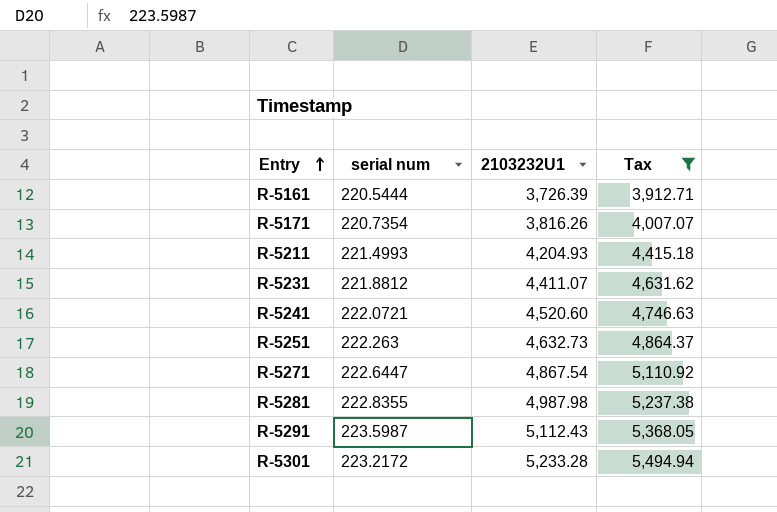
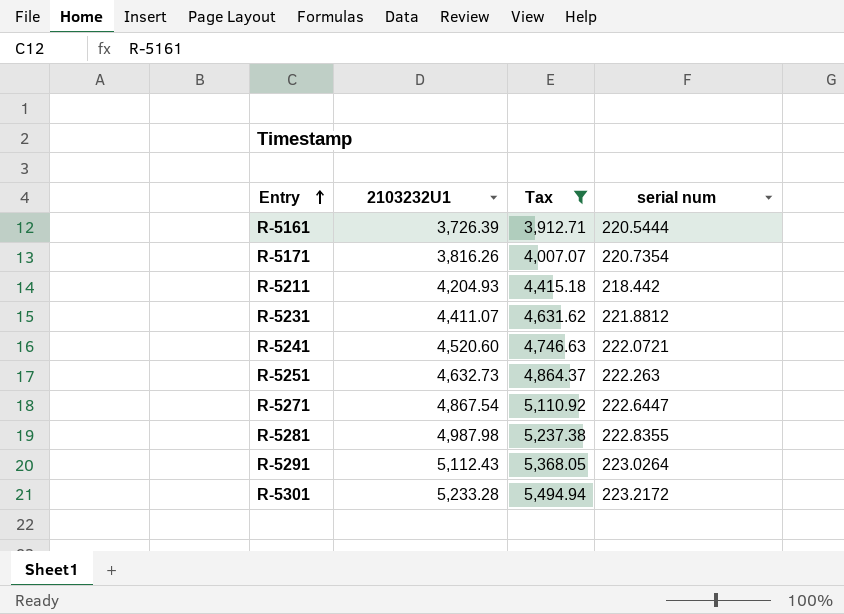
column serial num | position: 2 -> 4
R-5211 | serial num: 221.4993 -> 218.442
R-5291 | serial num: 223.5987 -> 223.0264

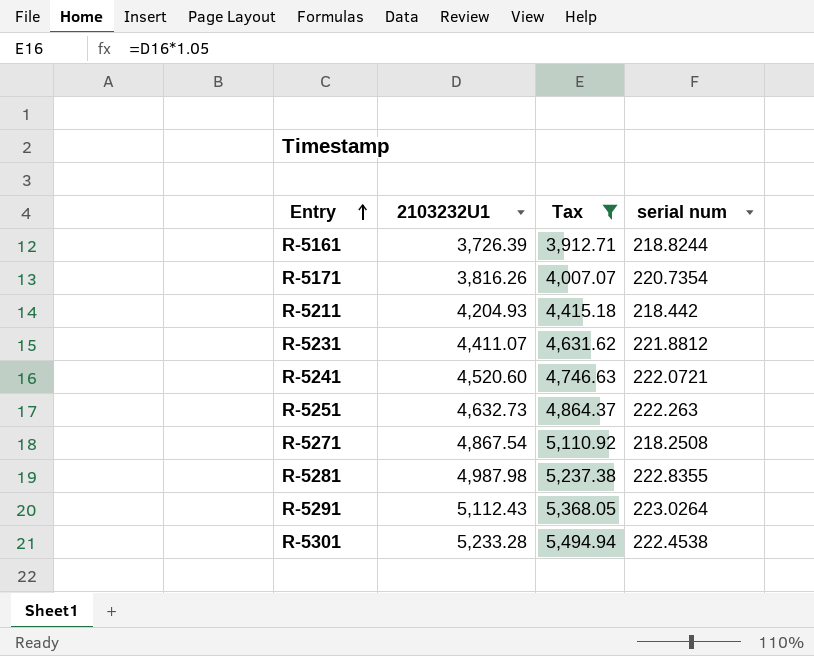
R-5161 | serial num: 220.5444 -> 218.8244
R-5271 | serial num: 222.6447 -> 218.2508
R-5301 | serial num: 223.2172 -> 222.4538

